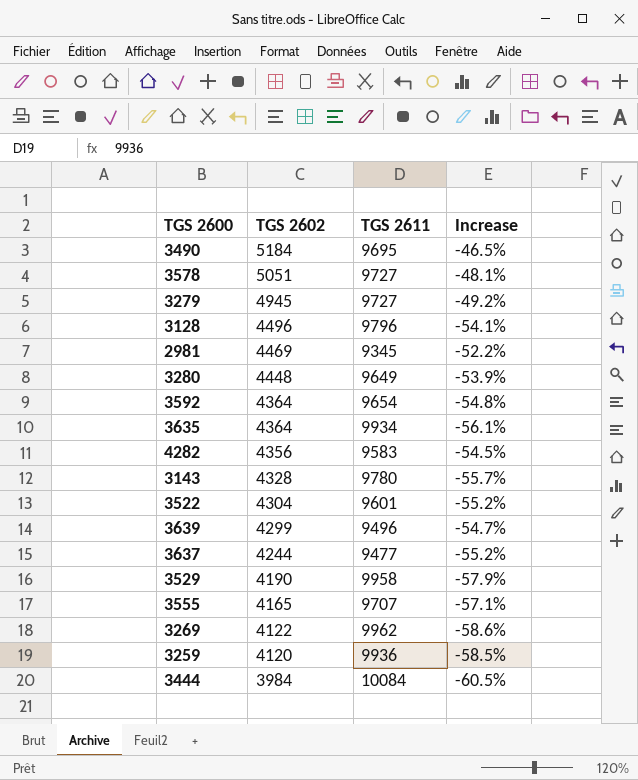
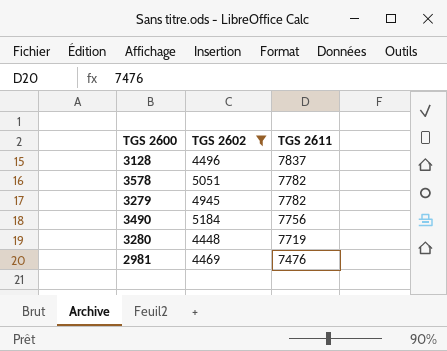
filter: none -> TGS 2602 >= 4448
row order: TGS 2602 descending -> TGS 2611 descending
column Increase | formula: ([TGS 2602] - [TGS 2611]) / [TGS 2611] -> none
3128 | TGS 2611: 9796 -> 7837
3578 | TGS 2611: 9727 -> 7782
3279 | TGS 2611: 9727 -> 7782
3490 | TGS 2611: 9695 -> 7756
3280 | TGS 2611: 9649 -> 7719
2981 | TGS 2611: 9345 -> 7476

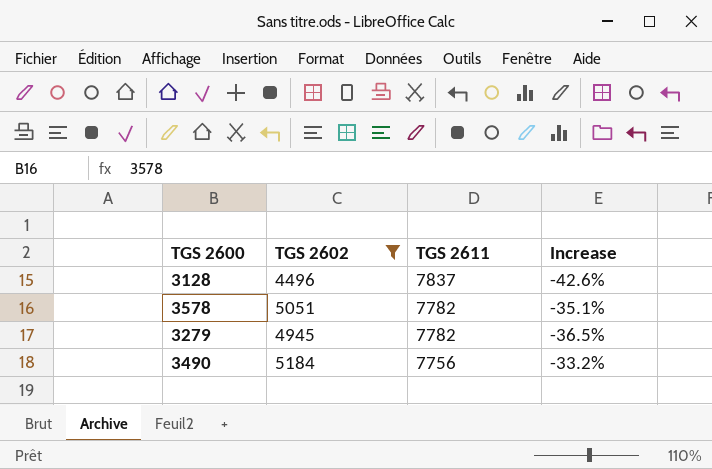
column Increase | formula: none -> ([TGS 2602] - [TGS 2611]) / [TGS 2611]
row 3280: 4448 | 7719 -> none
row 2981: 4469 | 7476 -> none

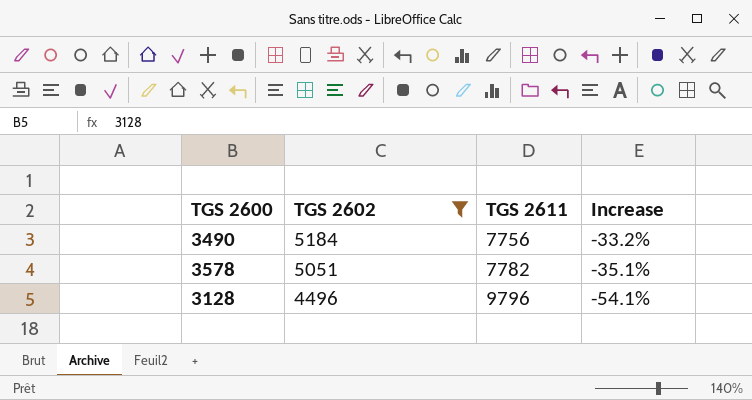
row order: TGS 2611 descending -> TGS 2602 descending
row 3279: 4945 | 7782 | -36.5% -> none
3128 | TGS 2611: 7837 -> 9796
3128 | Increase: -42.6% -> -54.1%

